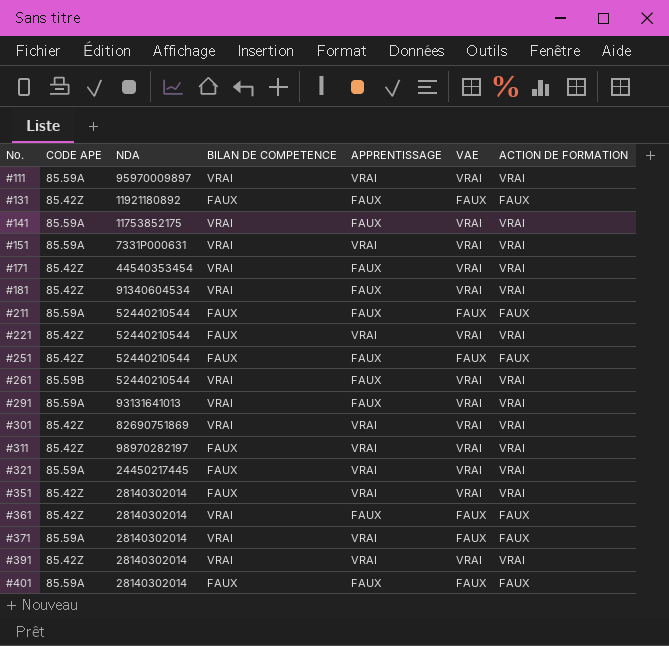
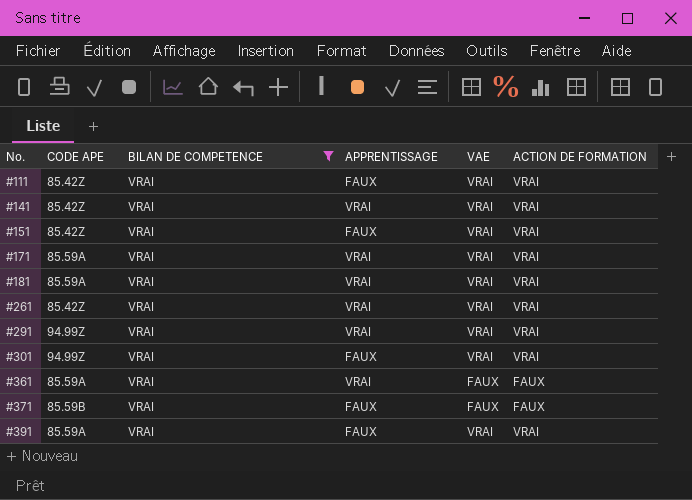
filter: none -> BILAN DE COMPETENCE = VRAI
column NDA | position: 3 -> none
#111 | CODE APE: 85.59A -> 85.42Z
#111 | APPRENTISSAGE: VRAI -> FAUX
#141 | CODE APE: 85.59A -> 85.42Z
#141 | APPRENTISSAGE: FAUX -> VRAI
#151 | CODE APE: 85.59A -> 85.42Z
#151 | APPRENTISSAGE: VRAI -> FAUX
#171 | CODE APE: 85.42Z -> 85.59A
#171 | APPRENTISSAGE: FAUX -> VRAI
#181 | CODE APE: 85.42Z -> 85.59A
#181 | APPRENTISSAGE: FAUX -> VRAI
#261 | CODE APE: 85.59B -> 85.42Z
#261 | APPRENTISSAGE: FAUX -> VRAI
#291 | CODE APE: 85.59A -> 94.99Z
#291 | APPRENTISSAGE: FAUX -> VRAI
#301 | CODE APE: 85.42Z -> 94.99Z
#301 | APPRENTISSAGE: VRAI -> FAUX
#361 | CODE APE: 85.42Z -> 85.59A
#361 | APPRENTISSAGE: FAUX -> VRAI
#371 | CODE APE: 85.59A -> 85.59B
#371 | APPRENTISSAGE: VRAI -> FAUX
#391 | CODE APE: 85.42Z -> 85.59A
#391 | APPRENTISSAGE: VRAI -> FAUX

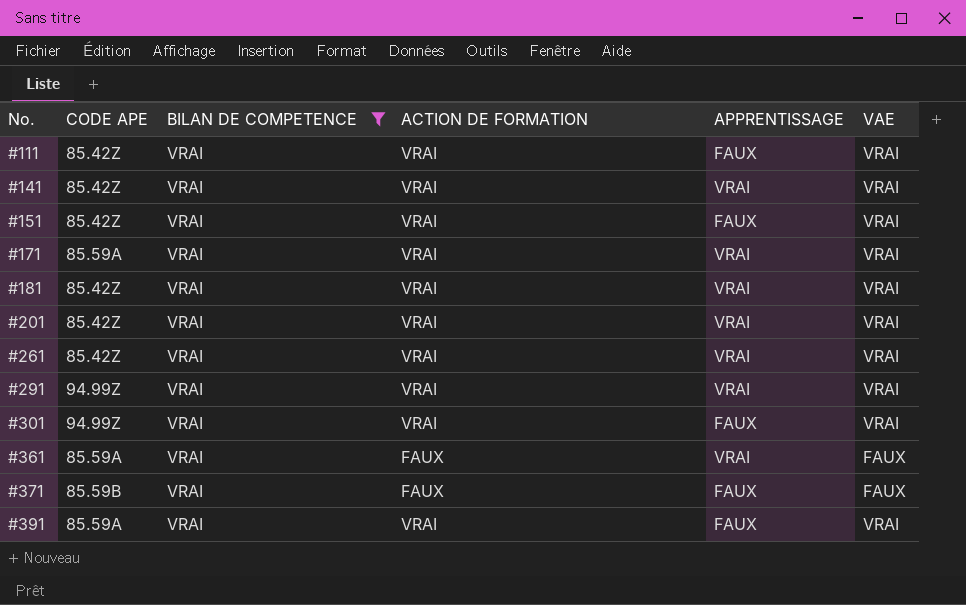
column ACTION DE FORMATION | position: 6 -> 4
#181 | CODE APE: 85.59A -> 85.42Z
row #201: none -> 85.42Z | VRAI | VRAI | VRAI | VRAI

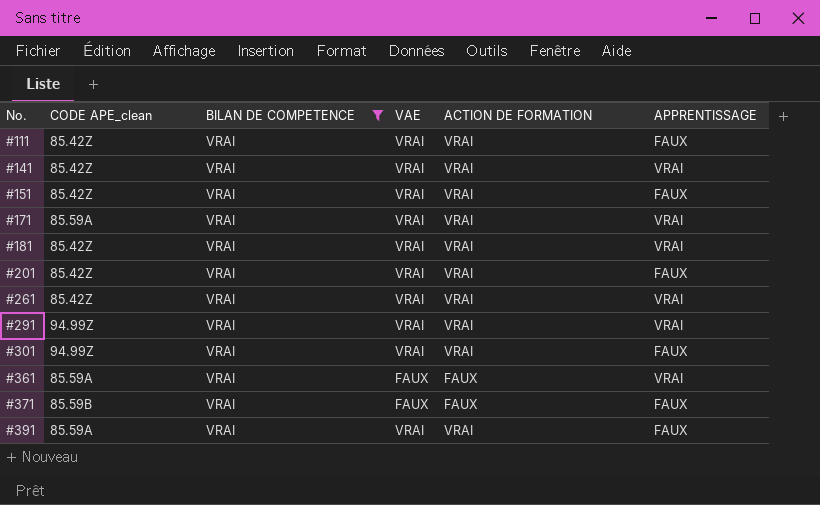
column name: CODE APE -> CODE APE_clean
column VAE | position: 6 -> 4
#201 | APPRENTISSAGE: VRAI -> FAUX

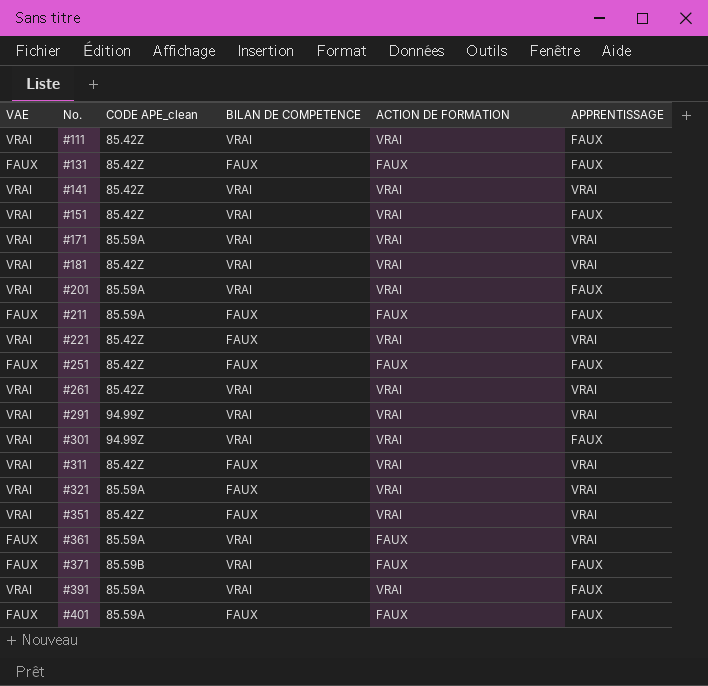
filter: BILAN DE COMPETENCE = VRAI -> none
column VAE | position: 4 -> 1
#201 | CODE APE_clean: 85.42Z -> 85.59A

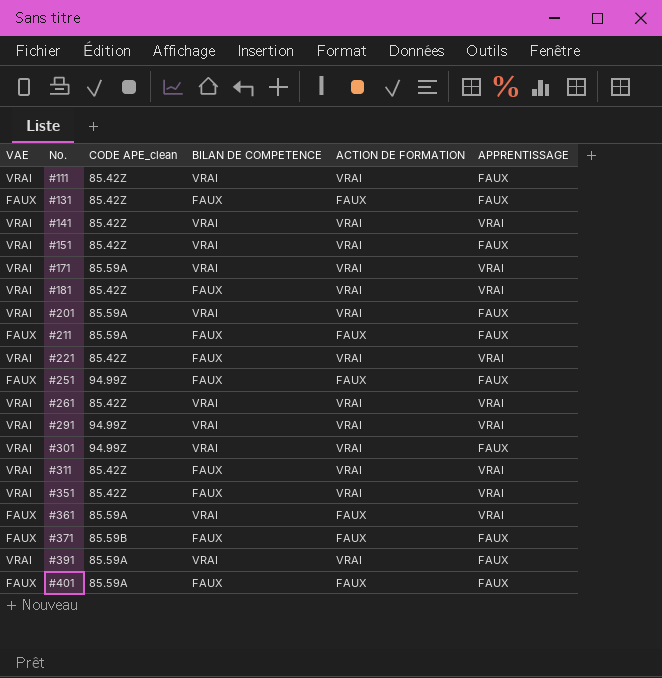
row #321: VRAI | 85.59A | FAUX | VRAI | VRAI -> none
#181 | BILAN DE COMPETENCE: VRAI -> FAUX
#251 | CODE APE_clean: 85.42Z -> 94.99Z
#371 | BILAN DE COMPETENCE: VRAI -> FAUX

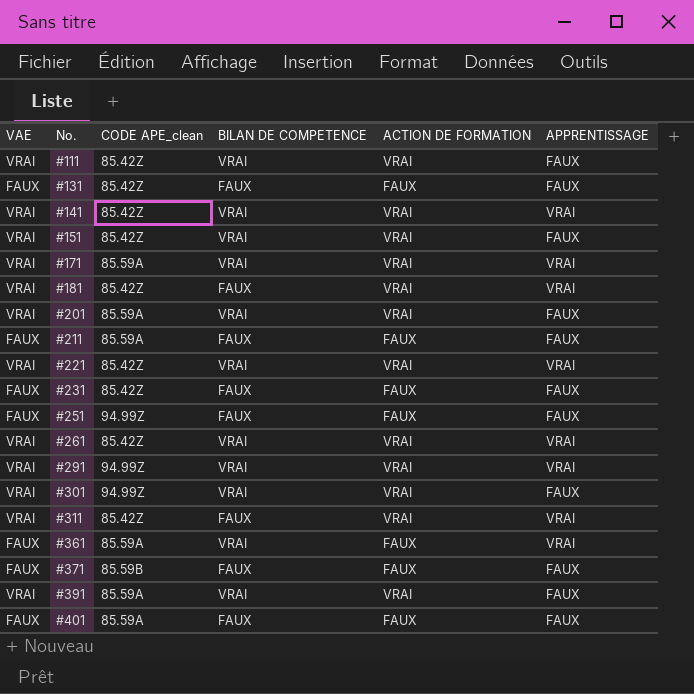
row #351: VRAI | 85.42Z | FAUX | VRAI | VRAI -> none
#221 | BILAN DE COMPETENCE: FAUX -> VRAI
row #231: none -> FAUX | 85.42Z | FAUX | FAUX | FAUX

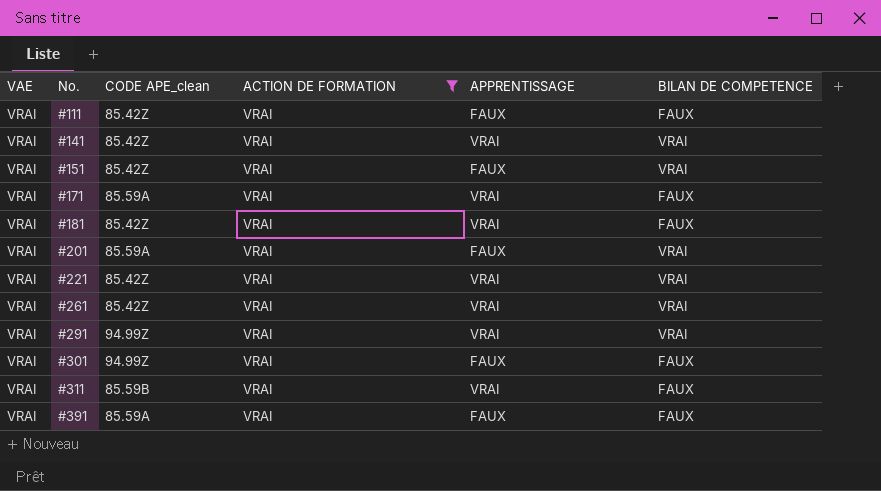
filter: none -> ACTION DE FORMATION = VRAI
column BILAN DE COMPETENCE | position: 4 -> 6
#111 | BILAN DE COMPETENCE: VRAI -> FAUX
#171 | BILAN DE COMPETENCE: VRAI -> FAUX
#301 | BILAN DE COMPETENCE: VRAI -> FAUX
#311 | CODE APE_clean: 85.42Z -> 85.59B
#391 | BILAN DE COMPETENCE: VRAI -> FAUX

